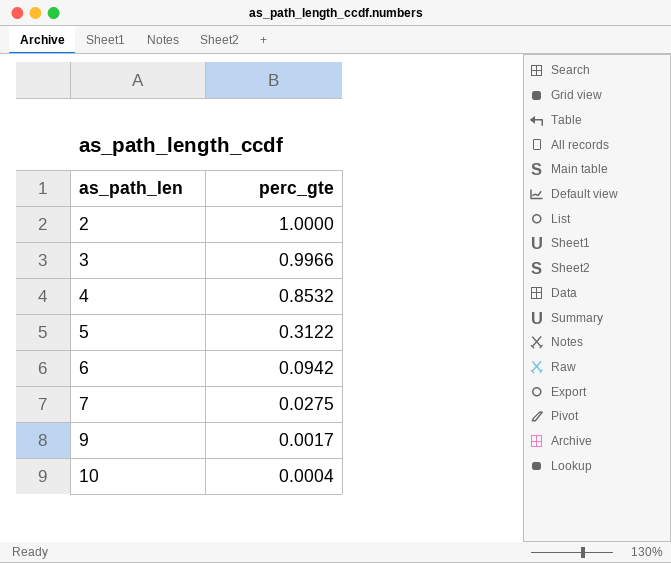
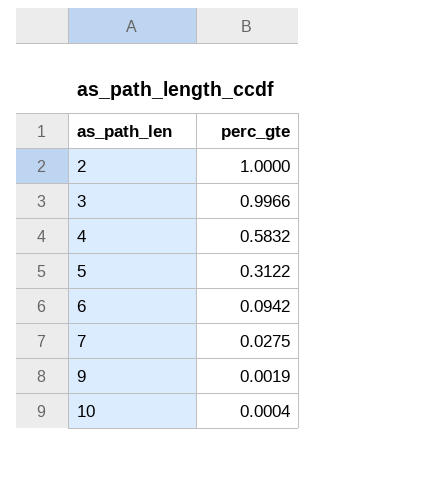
4 | perc_gte: 0.8532 -> 0.5832
9 | perc_gte: 0.0017 -> 0.0019

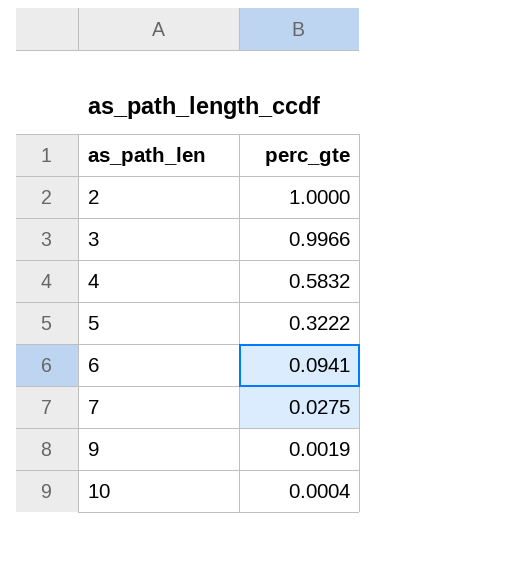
5 | perc_gte: 0.3122 -> 0.3222
6 | perc_gte: 0.0942 -> 0.0941

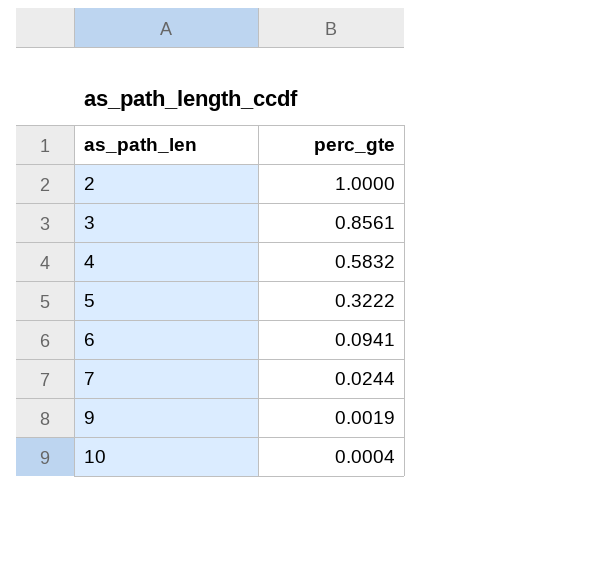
3 | perc_gte: 0.9966 -> 0.8561
7 | perc_gte: 0.0275 -> 0.0244

